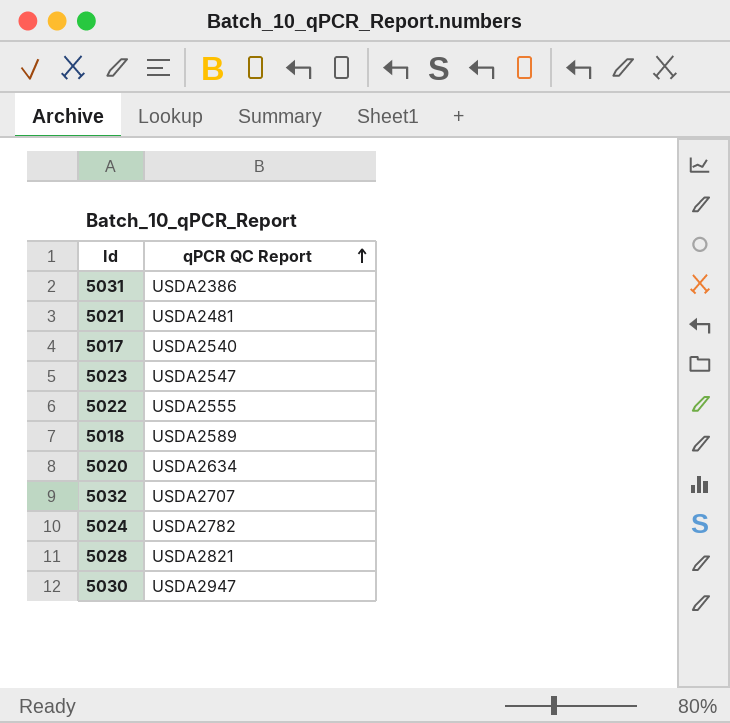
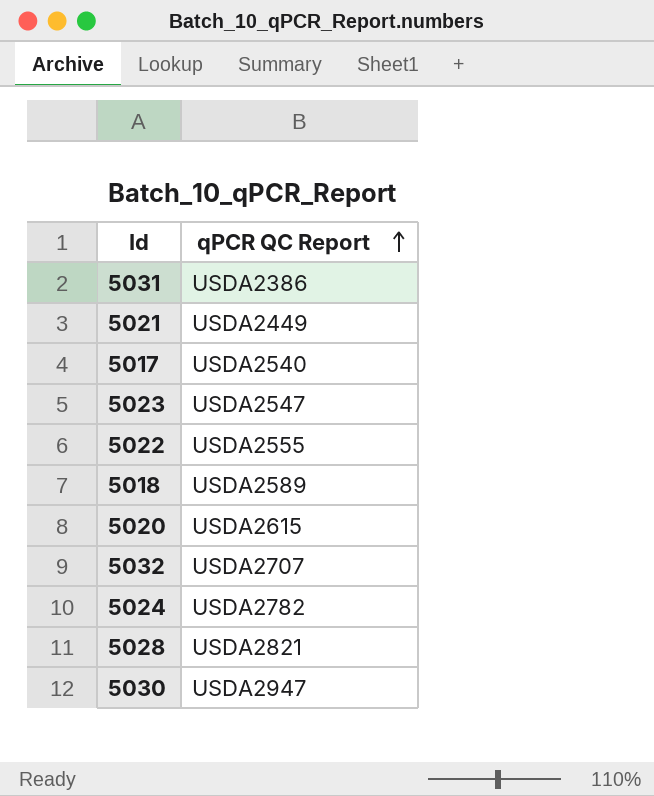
5021 | qPCR QC Report: USDA2481 -> USDA2449
5020 | qPCR QC Report: USDA2634 -> USDA2615

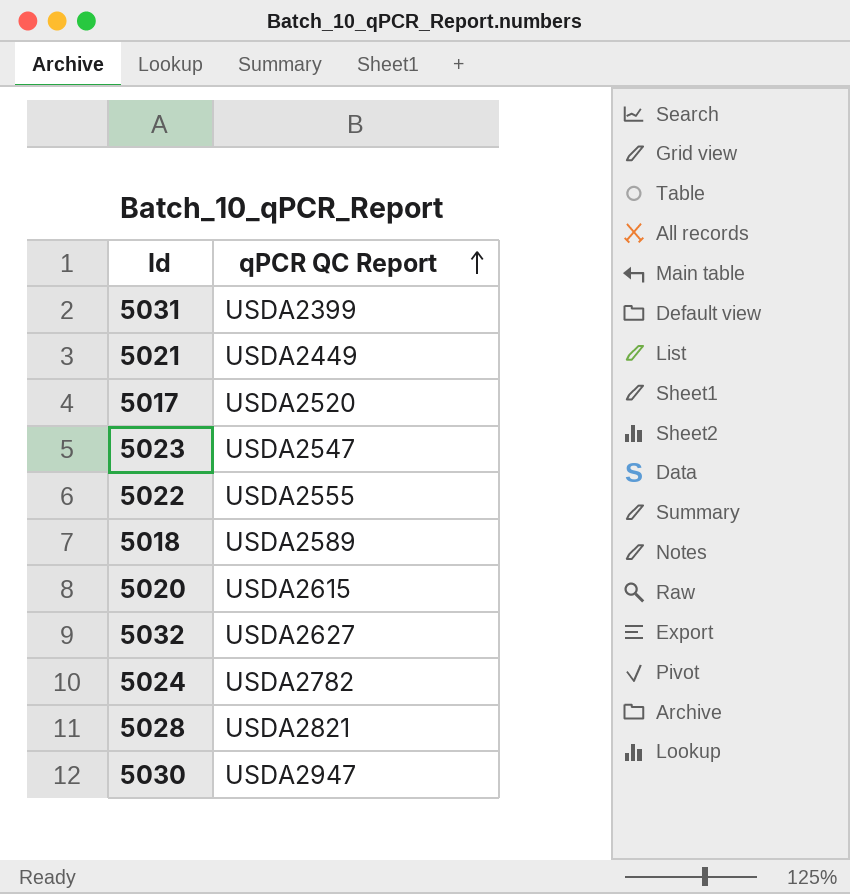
5031 | qPCR QC Report: USDA2386 -> USDA2399
5017 | qPCR QC Report: USDA2540 -> USDA2520
5032 | qPCR QC Report: USDA2707 -> USDA2627

